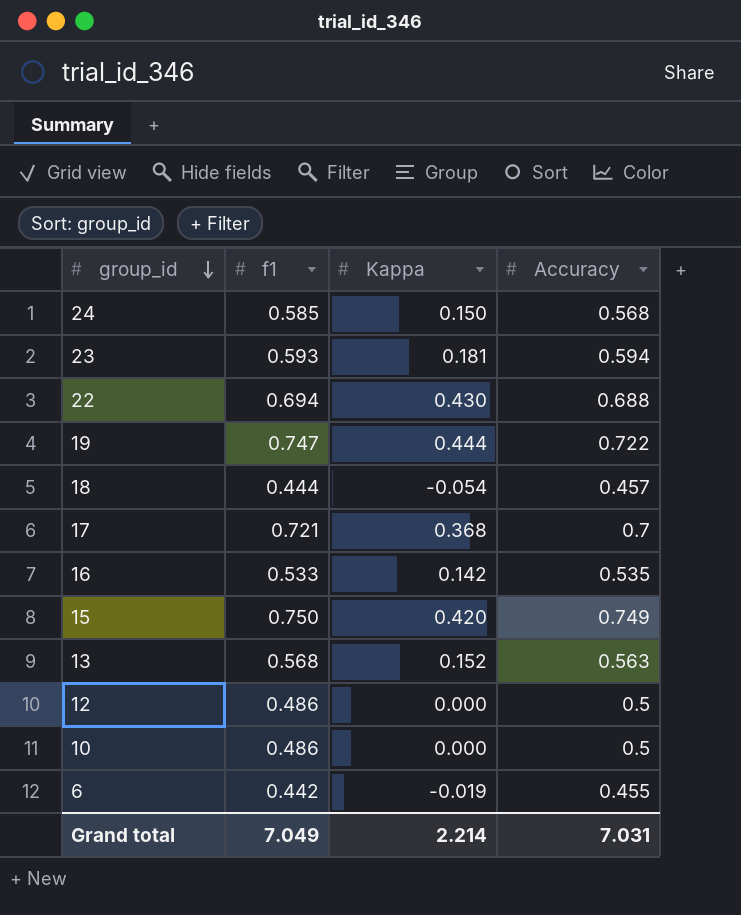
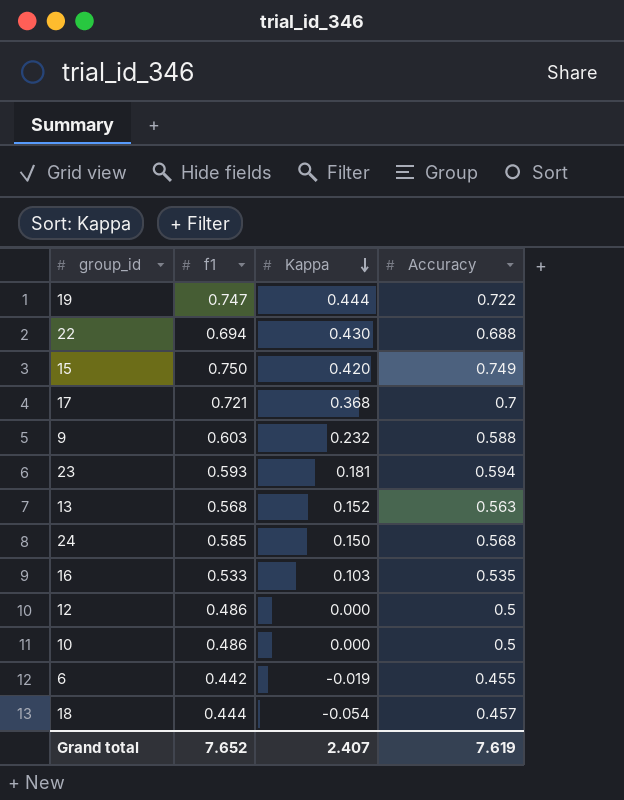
row order: group_id descending -> Kappa descending
row 9: none -> 0.603 | 0.232 | 0.588
16 | Kappa: 0.142 -> 0.103
Grand total | f1: 7.049 -> 7.652
Grand total | Kappa: 2.214 -> 2.407
Grand total | Accuracy: 7.031 -> 7.619

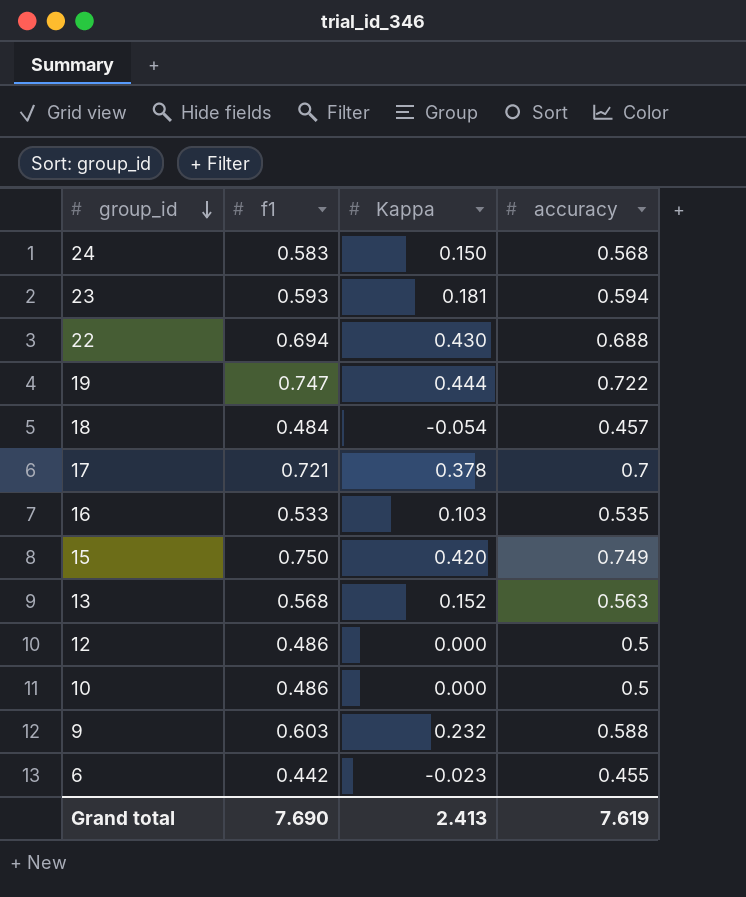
row order: Kappa descending -> group_id descending
column name: Accuracy -> accuracy
24 | f1: 0.585 -> 0.583
18 | f1: 0.444 -> 0.484
17 | Kappa: 0.368 -> 0.378
6 | Kappa: -0.019 -> -0.023
Grand total | f1: 7.652 -> 7.690
Grand total | Kappa: 2.407 -> 2.413

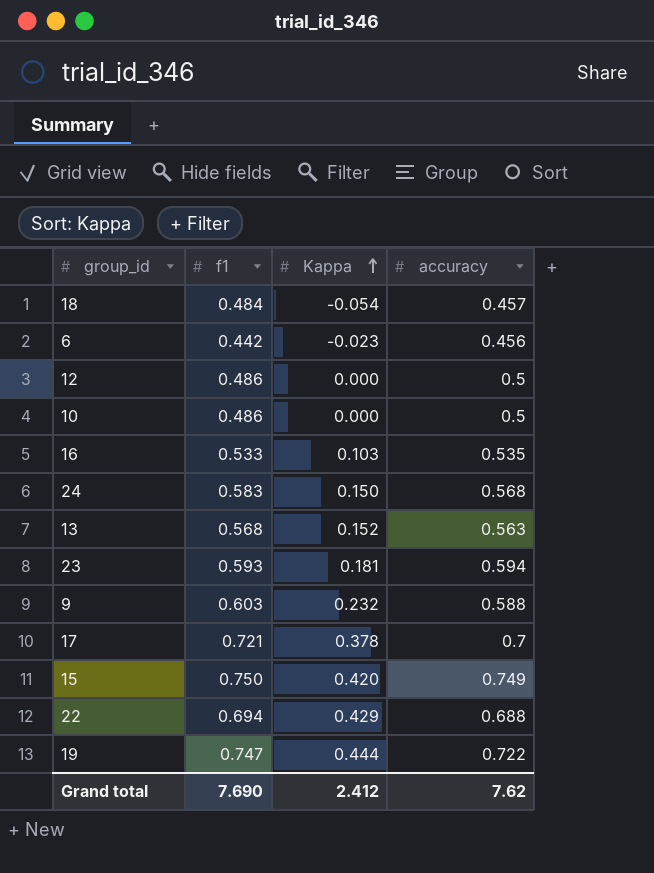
row order: group_id descending -> Kappa ascending
6 | accuracy: 0.455 -> 0.456
22 | Kappa: 0.430 -> 0.429
Grand total | Kappa: 2.413 -> 2.412
Grand total | accuracy: 7.619 -> 7.62

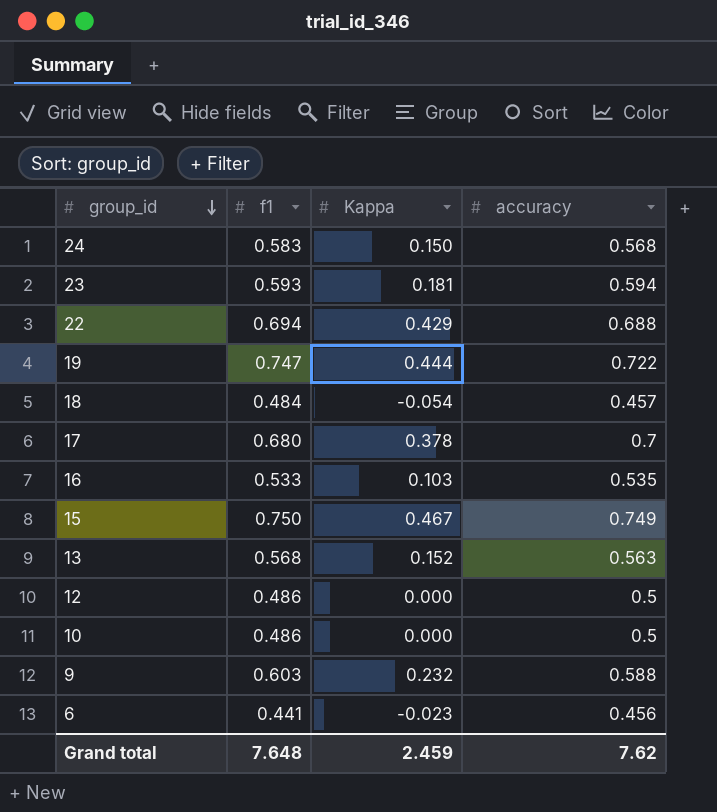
row order: Kappa ascending -> group_id descending
17 | f1: 0.721 -> 0.680
15 | Kappa: 0.420 -> 0.467
6 | f1: 0.442 -> 0.441
Grand total | f1: 7.690 -> 7.648
Grand total | Kappa: 2.412 -> 2.459

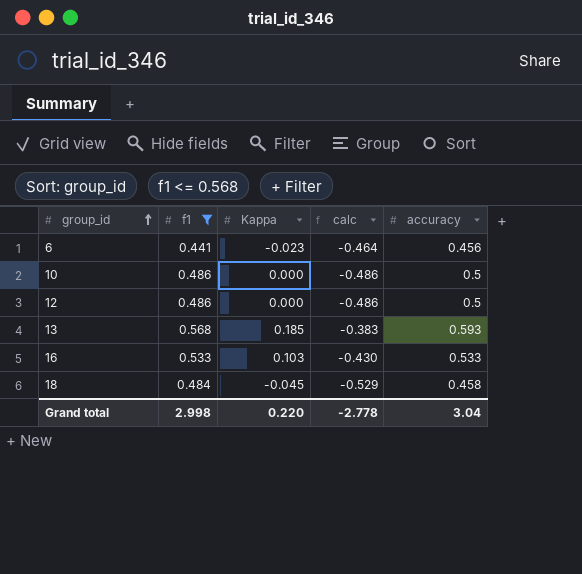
filter: none -> f1 <= 0.568
row order: group_id descending -> group_id ascending
column calc | formula: none -> [Kappa] - [f1]
13 | Kappa: 0.152 -> 0.185
13 | accuracy: 0.563 -> 0.593
16 | accuracy: 0.535 -> 0.533
18 | Kappa: -0.054 -> -0.045
18 | accuracy: 0.457 -> 0.458
Grand total | f1: 7.648 -> 2.998
Grand total | Kappa: 2.459 -> 0.220
Grand total | accuracy: 7.62 -> 3.04

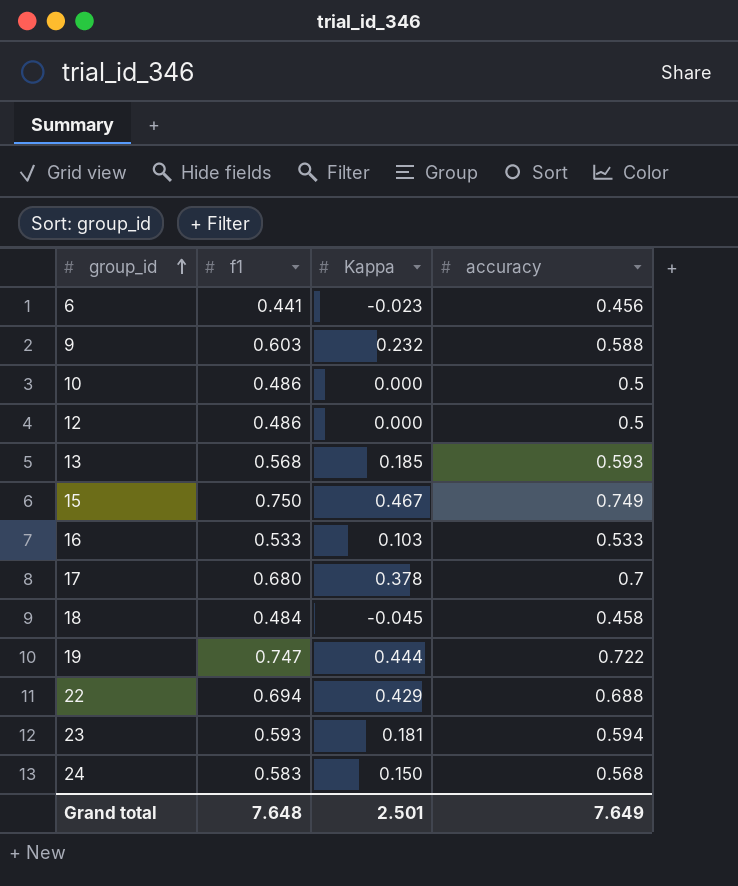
filter: f1 <= 0.568 -> none
column calc | formula: [Kappa] - [f1] -> none
Grand total | f1: 2.998 -> 7.648
Grand total | Kappa: 0.220 -> 2.501
Grand total | accuracy: 3.04 -> 7.649

